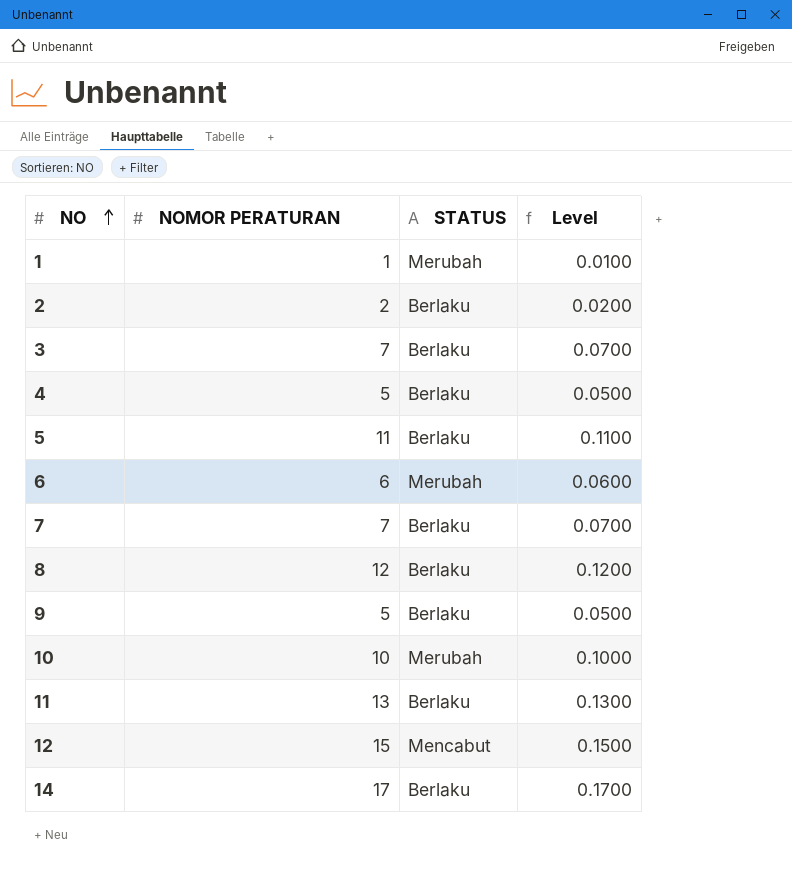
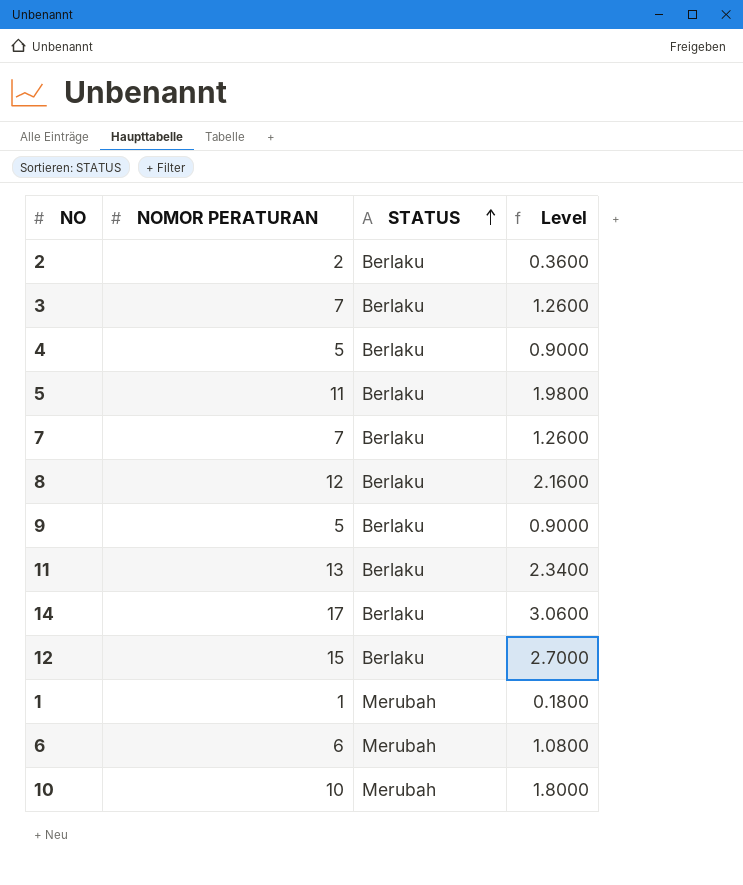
row order: NO ascending -> STATUS ascending
column Level | formula: [NOMOR PERATURAN] * 0.01 -> [NOMOR PERATURAN] * 0.18
12 | STATUS: Mencabut -> Berlaku

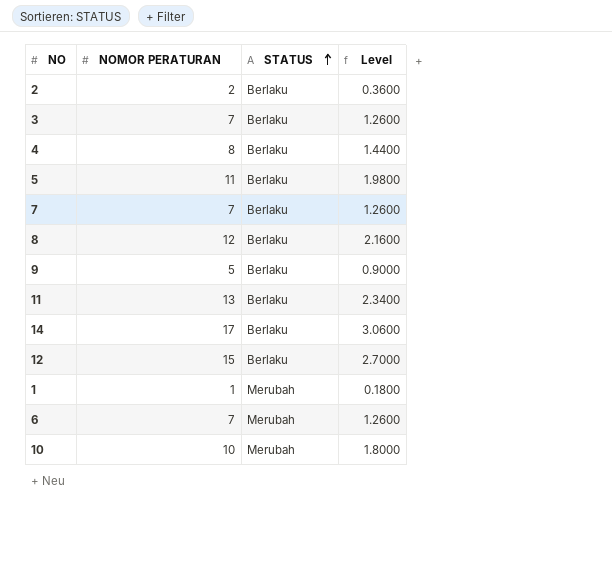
4 | NOMOR PERATURAN: 5 -> 8
4 | Level: 0.9000 -> 1.4400
6 | NOMOR PERATURAN: 6 -> 7
6 | Level: 1.0800 -> 1.2600

